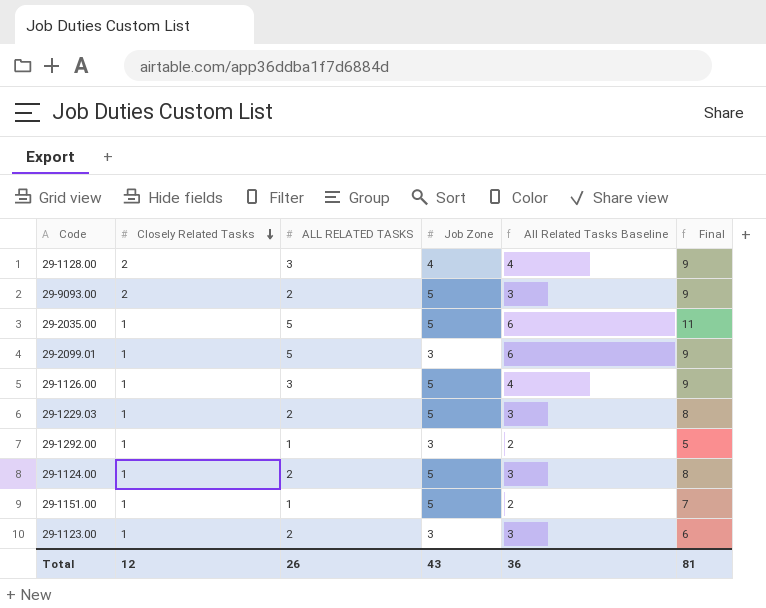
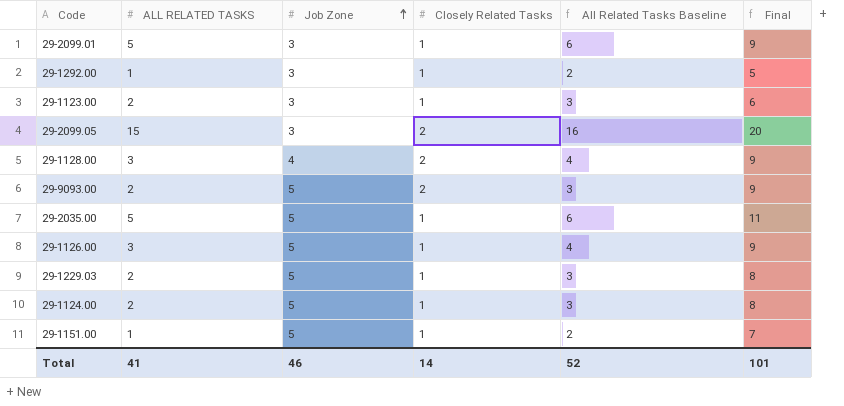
row order: Closely Related Tasks descending -> Job Zone ascending
column Closely Related Tasks | position: 2 -> 4
row 29-2099.05: none -> 15 | 3 | 2 | 16 | 20
Total | ALL RELATED TASKS: 26 -> 41
Total | Job Zone: 43 -> 46
Total | Closely Related Tasks: 12 -> 14
Total | All Related Tasks Baseline: 36 -> 52
Total | Final: 81 -> 101

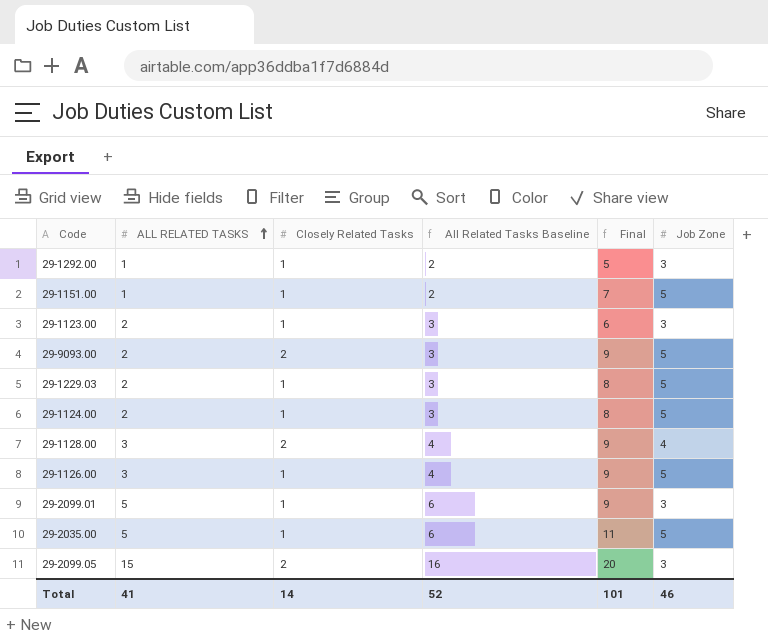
row order: Job Zone ascending -> ALL RELATED TASKS ascending
column Job Zone | position: 3 -> 6

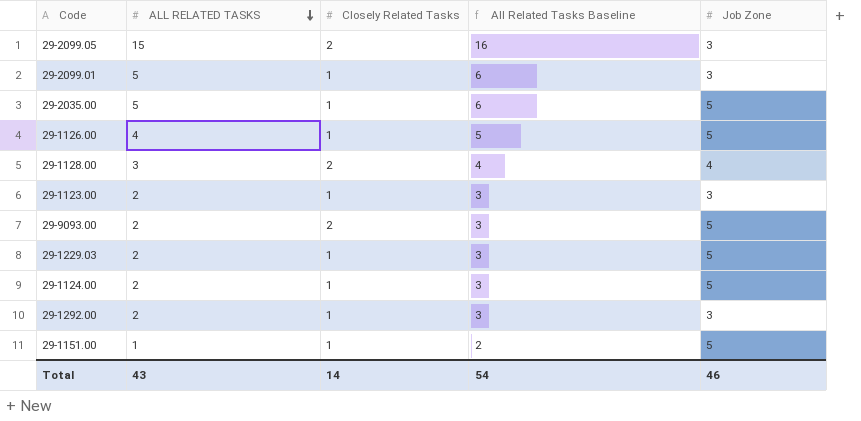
row order: ALL RELATED TASKS ascending -> ALL RELATED TASKS descending
column Final | formula: [ALL RELATED TASKS] + [Closely Related Tasks] + [Job Zone] -> none
29-1126.00 | ALL RELATED TASKS: 3 -> 4
29-1126.00 | All Related Tasks Baseline: 4 -> 5
29-1292.00 | ALL RELATED TASKS: 1 -> 2
29-1292.00 | All Related Tasks Baseline: 2 -> 3
Total | ALL RELATED TASKS: 41 -> 43
Total | All Related Tasks Baseline: 52 -> 54

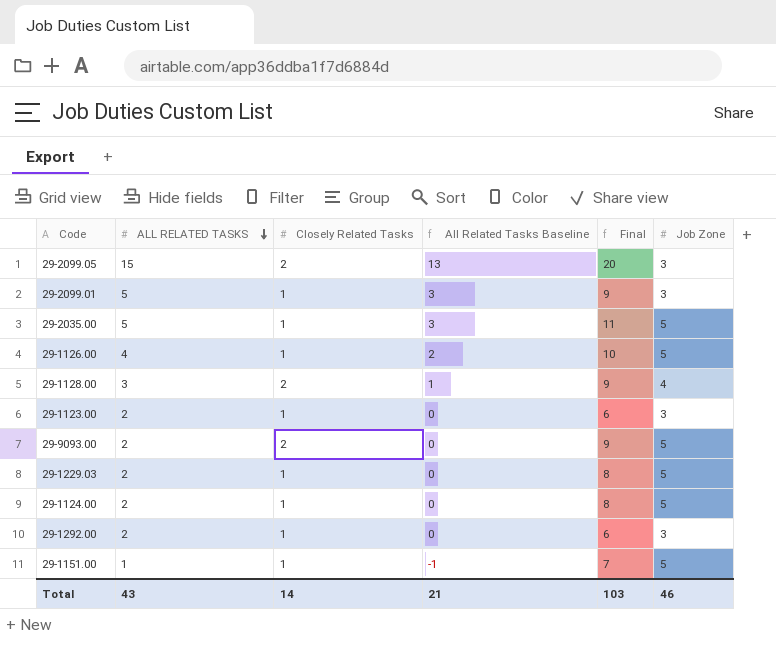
column All Related Tasks Baseline | formula: [ALL RELATED TASKS] + 1 -> [ALL RELATED TASKS] - 2
column Final | formula: none -> [ALL RELATED TASKS] + [Closely Related Tasks] + [Job Zone]
Total | All Related Tasks Baseline: 54 -> 21

